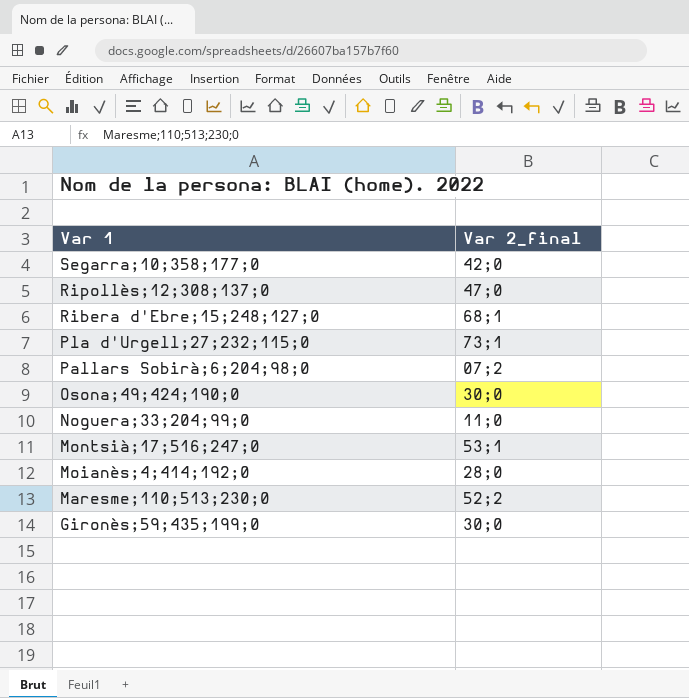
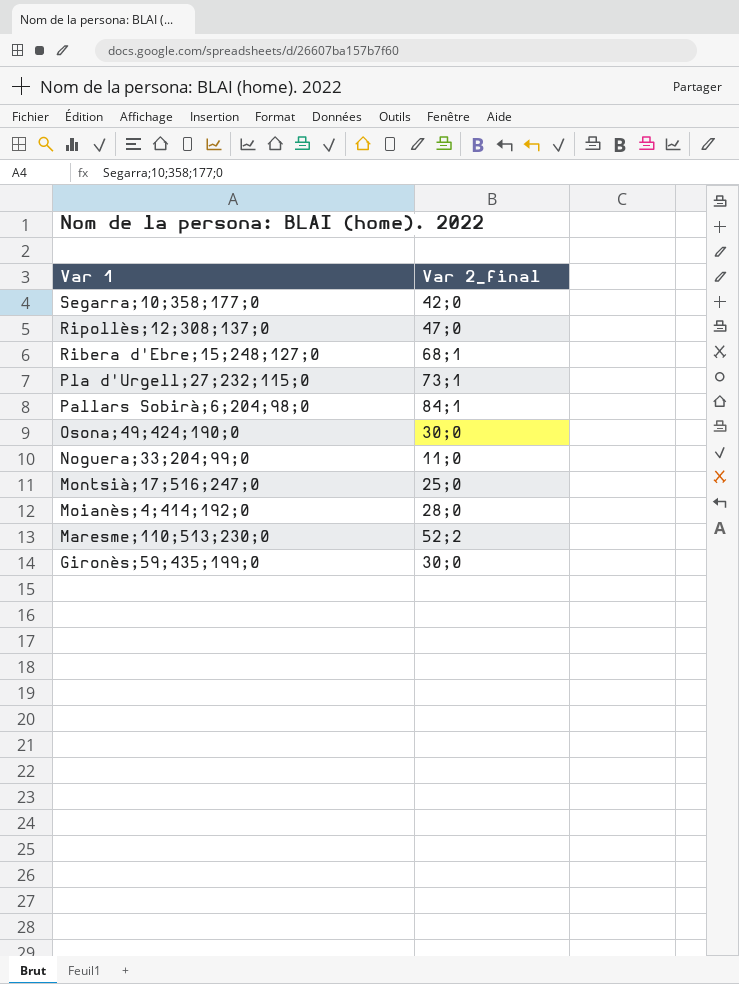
Pallars Sobirà;6;204;98;0 | Var 2_final: 07;2 -> 84;1
Montsià;17;516;247;0 | Var 2_final: 53;1 -> 25;0

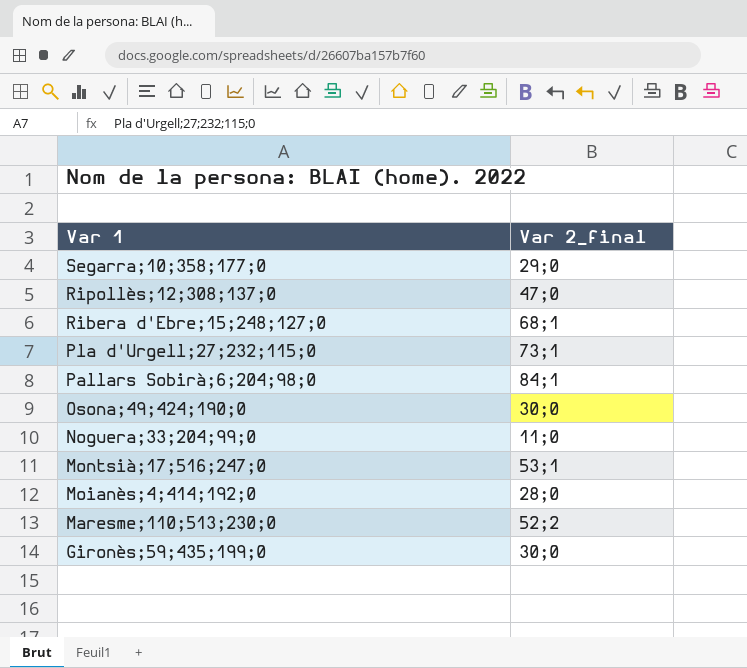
Segarra;10;358;177;0 | Var 2_final: 42;0 -> 29;0
Montsià;17;516;247;0 | Var 2_final: 25;0 -> 53;1

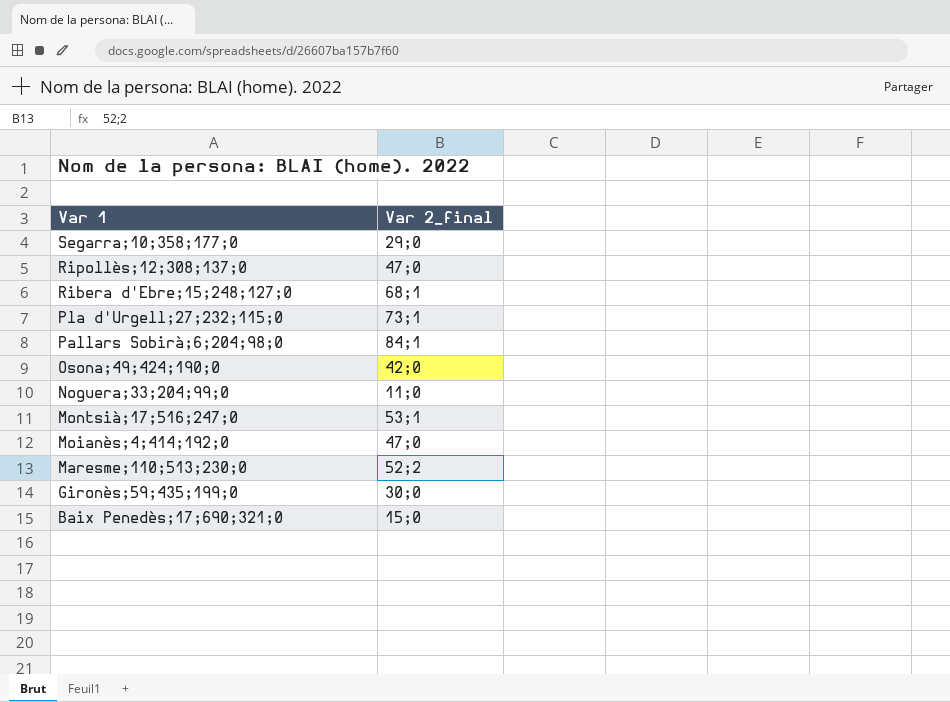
Osona;49;424;190;0 | Var 2_final: 30;0 -> 42;0
Moianès;4;414;192;0 | Var 2_final: 28;0 -> 47;0
row Baix Penedès;17;690;321;0: none -> 15;0

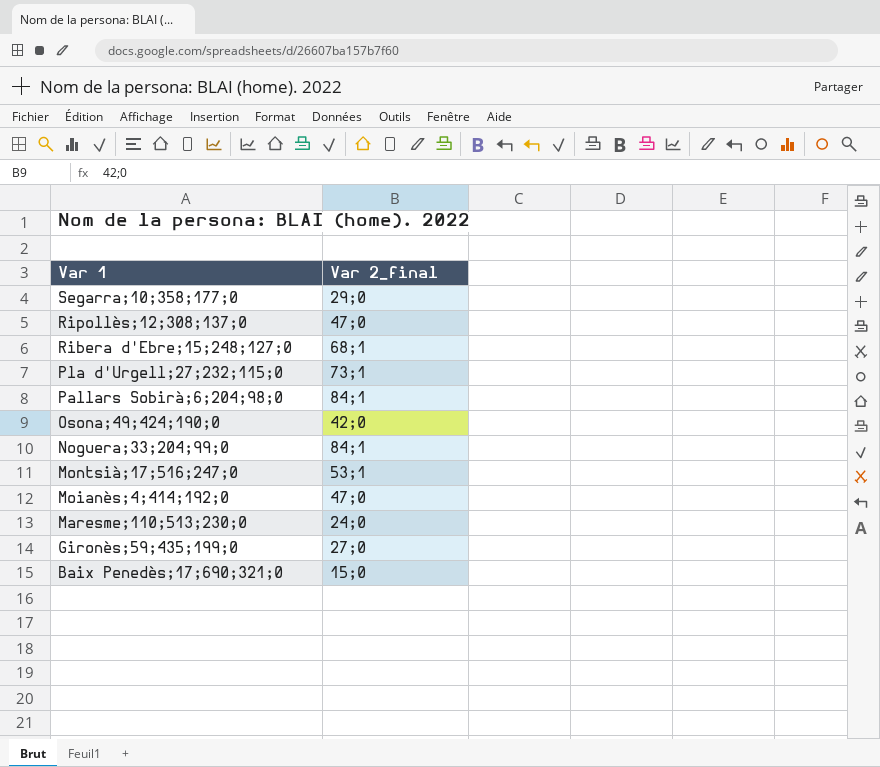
Noguera;33;204;99;0 | Var 2_final: 11;0 -> 84;1
Maresme;110;513;230;0 | Var 2_final: 52;2 -> 24;0
Gironès;59;435;199;0 | Var 2_final: 30;0 -> 27;0

